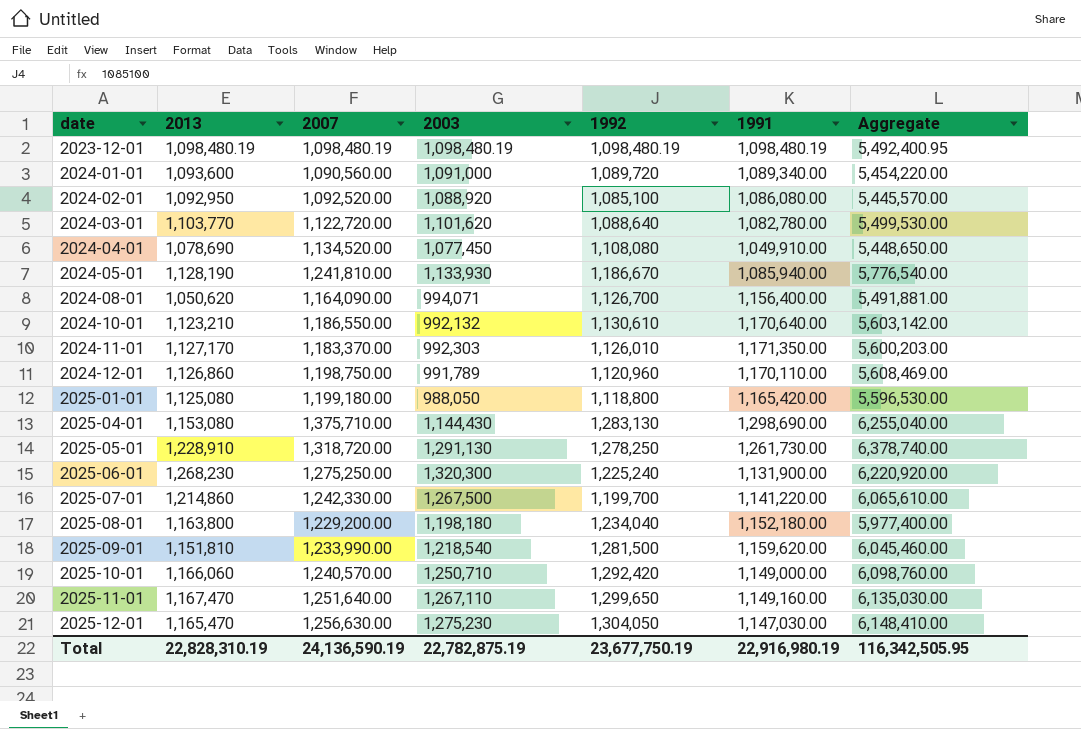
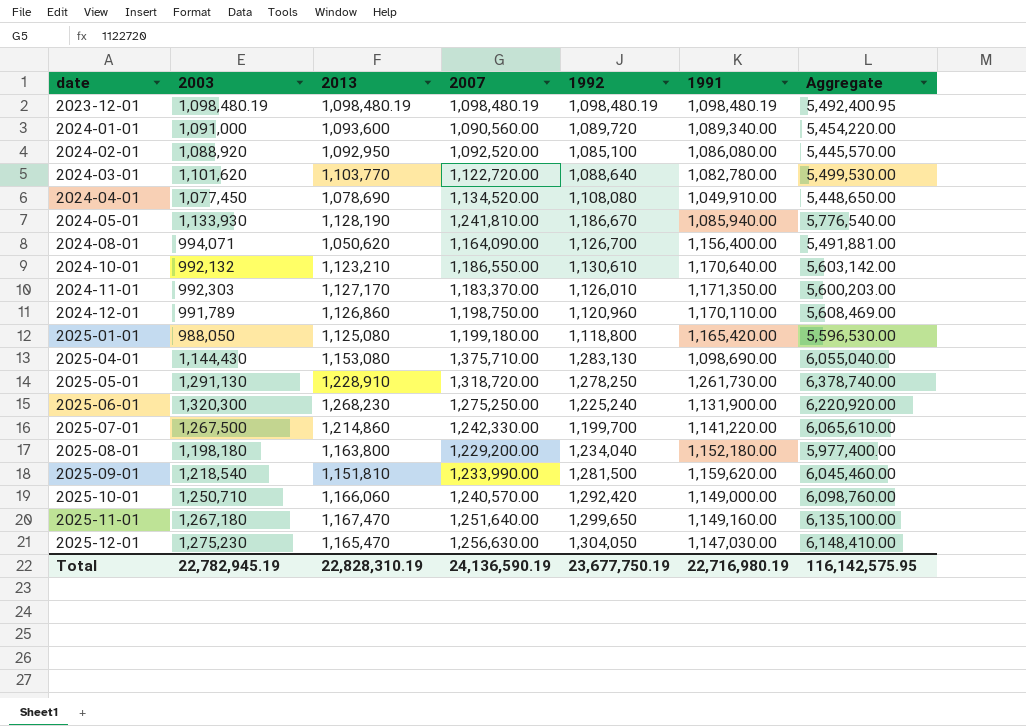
column 2003 | position: 4 -> 2
2025-04-01 | 1991: 1,298,690.00 -> 1,098,690.00
2025-04-01 | Aggregate: 6,255,040.00 -> 6,055,040.00
2025-11-01 | 2003: 1,267,110 -> 1,267,180
2025-11-01 | Aggregate: 6,135,030.00 -> 6,135,100.00
Total | 2003: 22,782,875.19 -> 22,782,945.19
Total | 1991: 22,916,980.19 -> 22,716,980.19
Total | Aggregate: 116,342,505.95 -> 116,142,575.95

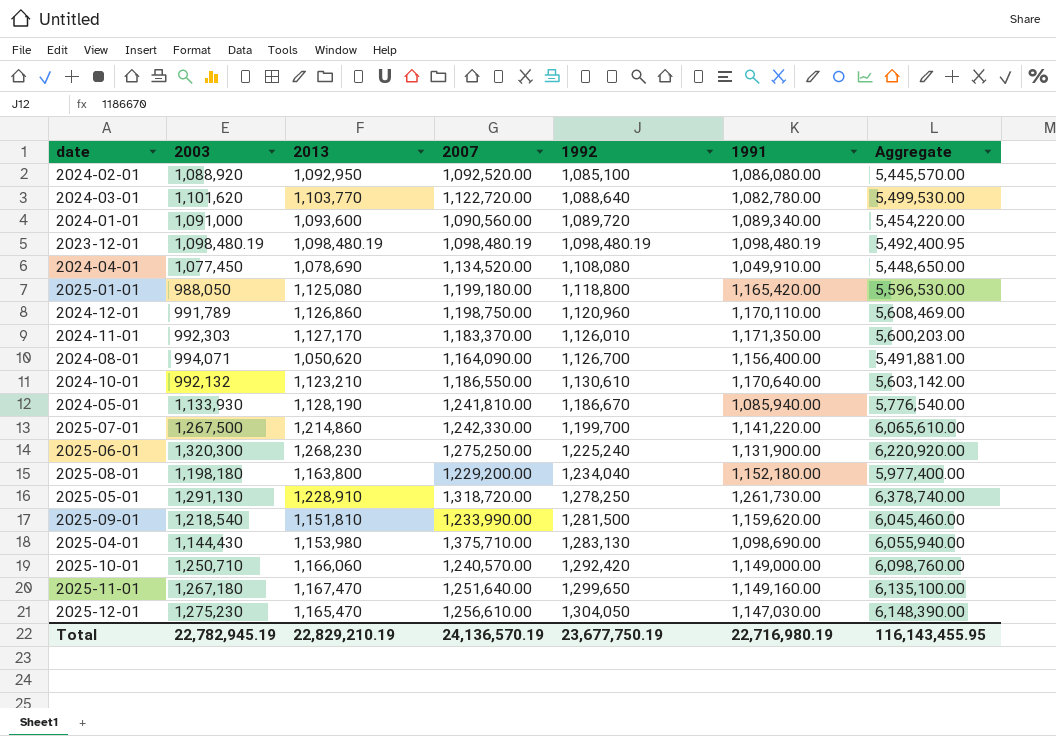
row order: date ascending -> 1992 ascending
2025-04-01 | 2013: 1,153,080 -> 1,153,980
2025-04-01 | Aggregate: 6,055,040.00 -> 6,055,940.00
2025-12-01 | 2007: 1,256,630.00 -> 1,256,610.00
2025-12-01 | Aggregate: 6,148,410.00 -> 6,148,390.00
Total | 2013: 22,828,310.19 -> 22,829,210.19
Total | 2007: 24,136,590.19 -> 24,136,570.19
Total | Aggregate: 116,142,575.95 -> 116,143,455.95

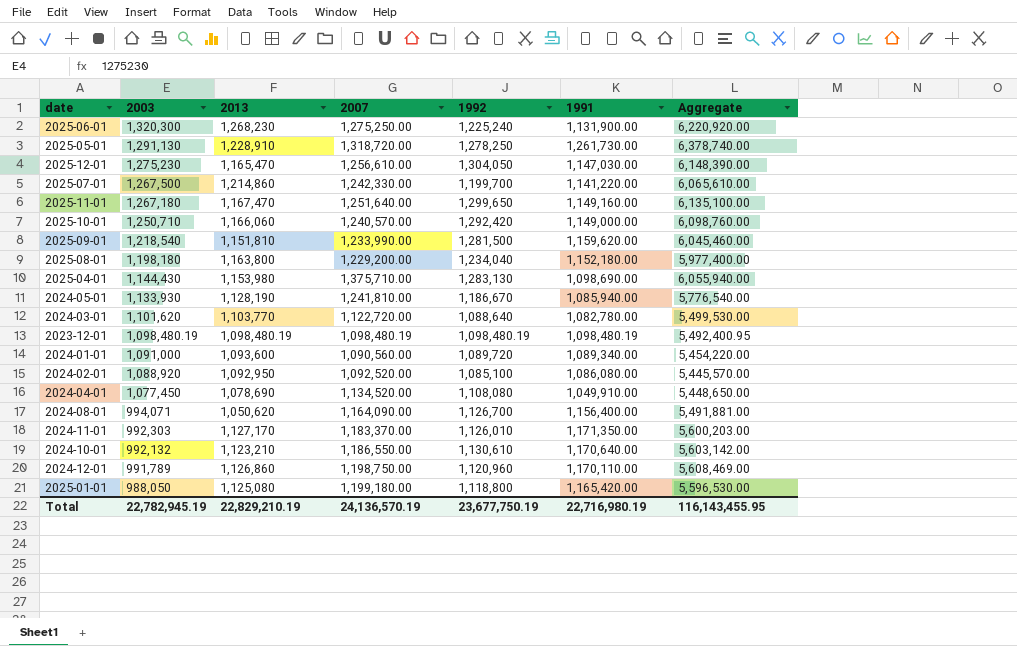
row order: 1992 ascending -> 2003 descending

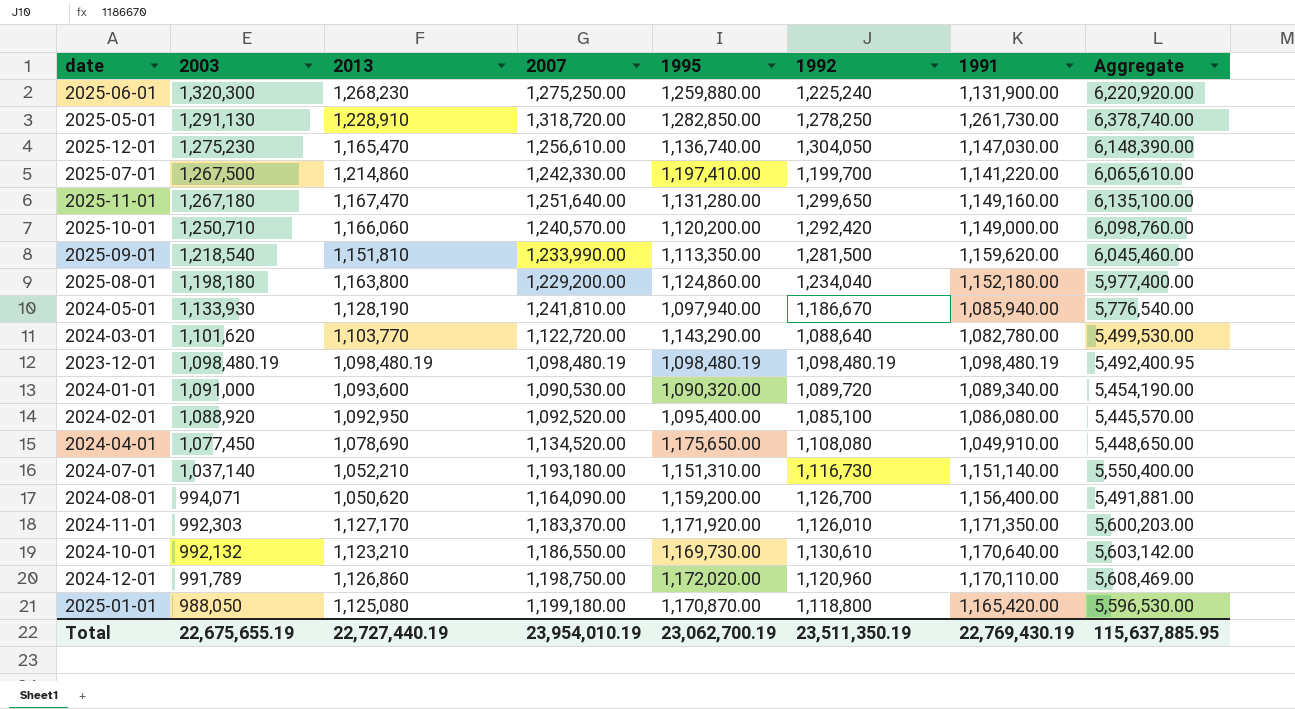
column 1995 | position: none -> 5
row 2025-04-01: 1,144,430 | 1,153,980 | 1,375,710.00 | 1,283,130 | 1,098,690.00 | 6,055,940.00 -> none
2024-01-01 | 2007: 1,090,560.00 -> 1,090,530.00
2024-01-01 | Aggregate: 5,454,220.00 -> 5,454,190.00
row 2024-07-01: none -> 1,037,140 | 1,052,210 | 1,193,180.00 | 1,151,310.00 | 1,116,730 | 1,151,140.00 | 5,550,400.00
Total | 2003: 22,782,945.19 -> 22,675,655.19
Total | 2013: 22,829,210.19 -> 22,727,440.19
Total | 2007: 24,136,570.19 -> 23,954,010.19
Total | 1992: 23,677,750.19 -> 23,511,350.19
Total | 1991: 22,716,980.19 -> 22,769,430.19
Total | Aggregate: 116,143,455.95 -> 115,637,885.95

